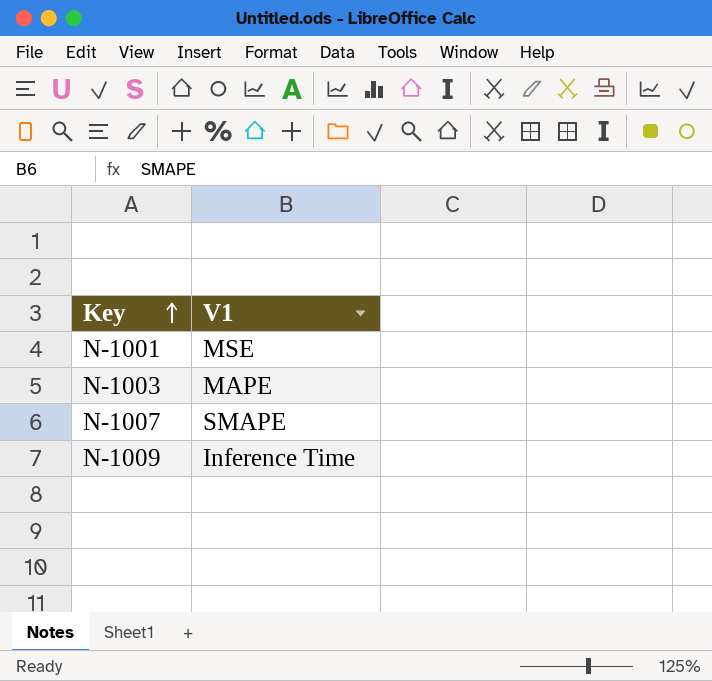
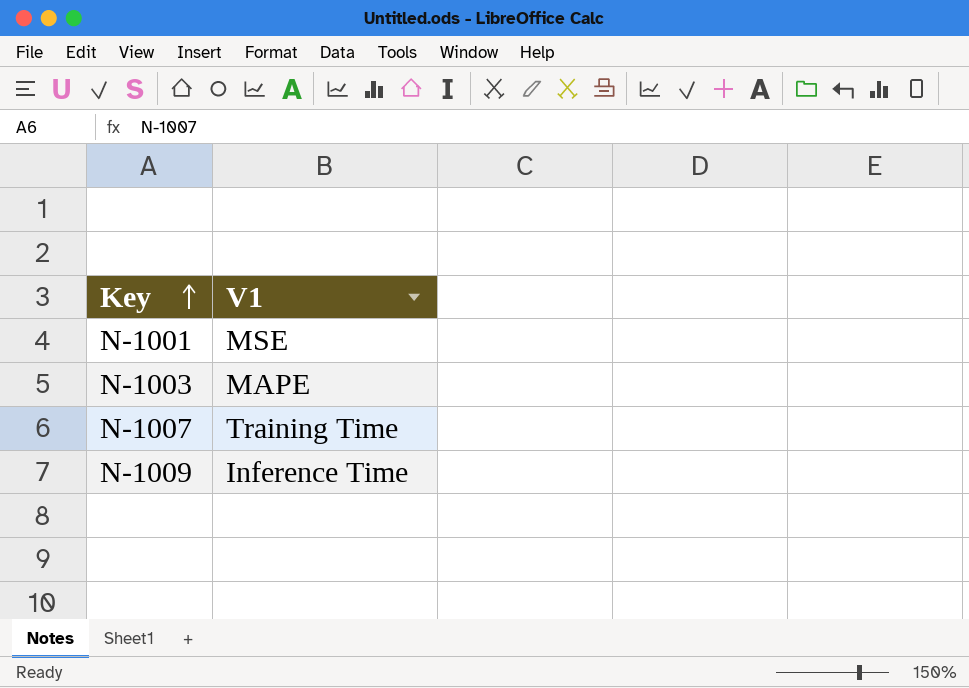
N-1007 | V1: SMAPE -> Training Time

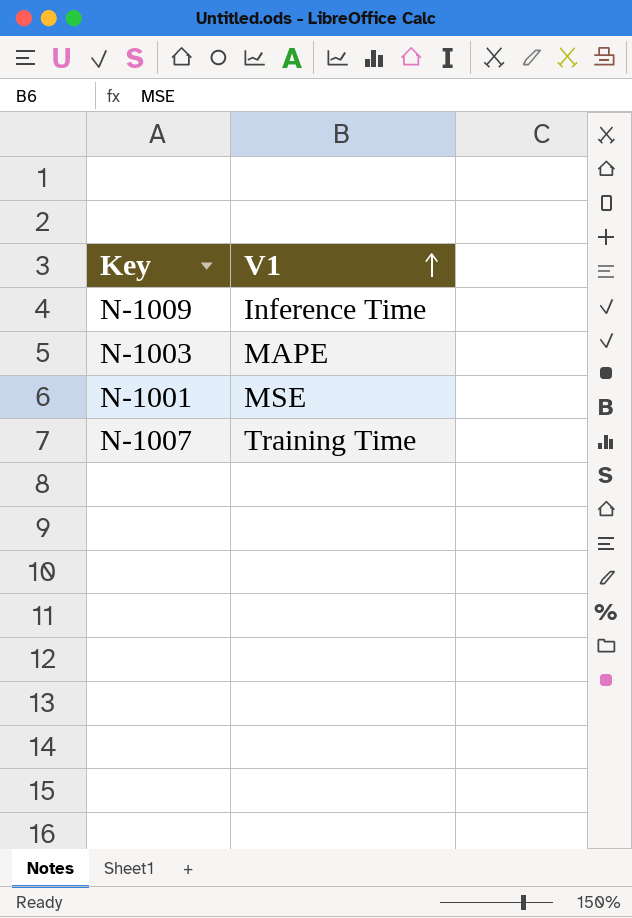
row order: Key ascending -> V1 ascending

